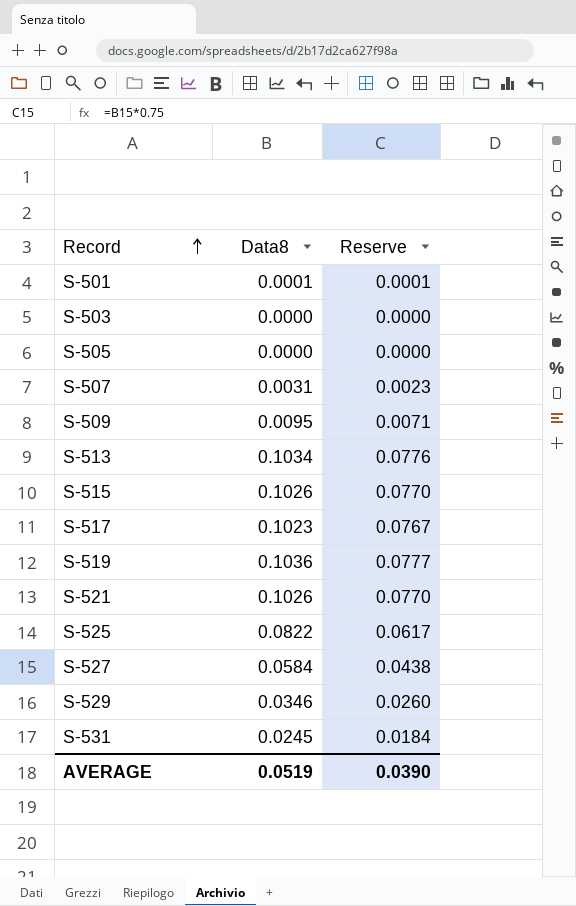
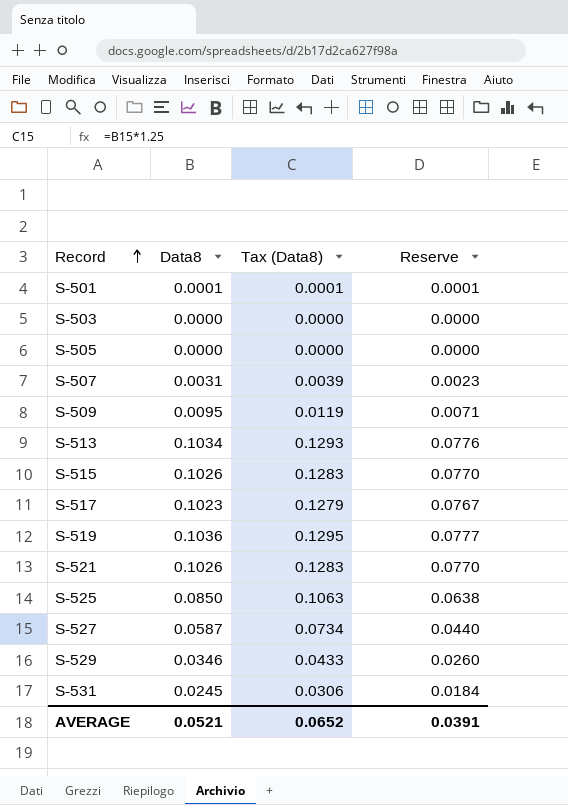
column Tax (Data8) | formula: none -> [Data8] * 1.25
S-525 | Data8: 0.0822 -> 0.0850
S-525 | Reserve: 0.0617 -> 0.0638
S-527 | Data8: 0.0584 -> 0.0587
S-527 | Reserve: 0.0438 -> 0.0440
AVERAGE | Data8: 0.0519 -> 0.0521
AVERAGE | Reserve: 0.0390 -> 0.0391

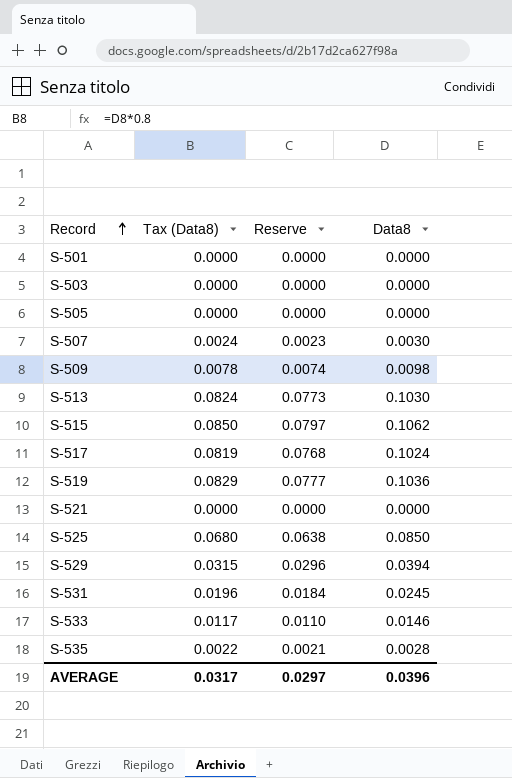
column Tax (Data8) | formula: [Data8] * 1.25 -> [Data8] * 0.8
column Data8 | position: 2 -> 4
row S-527: 0.0587 | 0.0734 | 0.0440 -> none
S-501 | Reserve: 0.0001 -> 0.0000
S-501 | Data8: 0.0001 -> 0.0000
S-507 | Data8: 0.0031 -> 0.0030
S-509 | Reserve: 0.0071 -> 0.0074
S-509 | Data8: 0.0095 -> 0.0098
S-513 | Reserve: 0.0776 -> 0.0773
S-513 | Data8: 0.1034 -> 0.1030
S-515 | Reserve: 0.0770 -> 0.0797
S-515 | Data8: 0.1026 -> 0.1062
S-517 | Reserve: 0.0767 -> 0.0768
S-517 | Data8: 0.1023 -> 0.1024
S-521 | Reserve: 0.0770 -> 0.0000
S-521 | Data8: 0.1026 -> 0.0000
S-529 | Reserve: 0.0260 -> 0.0296
S-529 | Data8: 0.0346 -> 0.0394
row S-533: none -> 0.0117 | 0.0110 | 0.0146
row S-535: none -> 0.0022 | 0.0021 | 0.0028
AVERAGE | Tax (Data8): 0.0652 -> 0.0317
AVERAGE | Reserve: 0.0391 -> 0.0297
AVERAGE | Data8: 0.0521 -> 0.0396

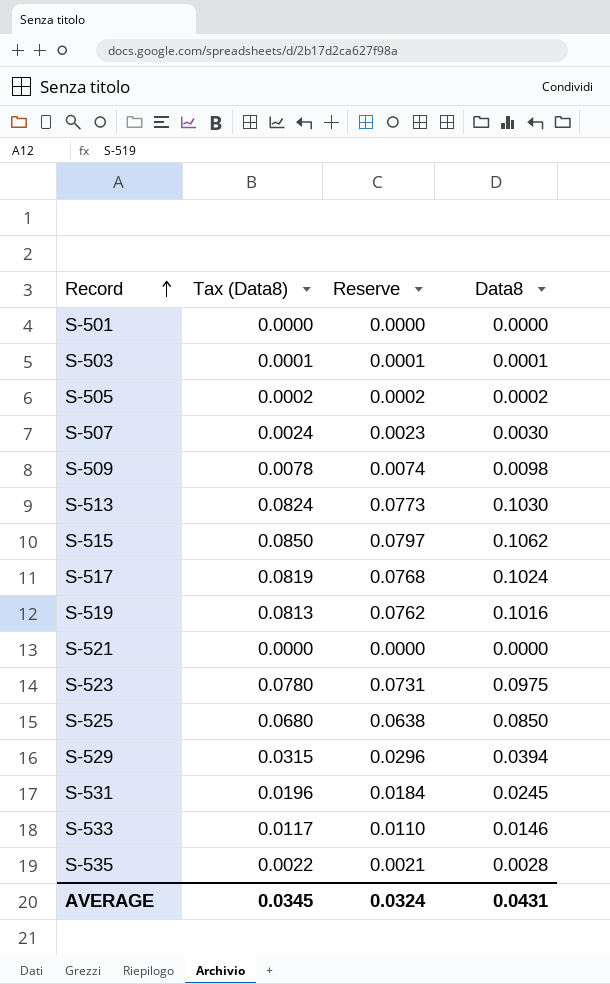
S-503 | Tax (Data8): 0.0000 -> 0.0001
S-503 | Reserve: 0.0000 -> 0.0001
S-503 | Data8: 0.0000 -> 0.0001
S-505 | Tax (Data8): 0.0000 -> 0.0002
S-505 | Reserve: 0.0000 -> 0.0002
S-505 | Data8: 0.0000 -> 0.0002
S-519 | Tax (Data8): 0.0829 -> 0.0813
S-519 | Reserve: 0.0777 -> 0.0762
S-519 | Data8: 0.1036 -> 0.1016
row S-523: none -> 0.0780 | 0.0731 | 0.0975
AVERAGE | Tax (Data8): 0.0317 -> 0.0345
AVERAGE | Reserve: 0.0297 -> 0.0324
AVERAGE | Data8: 0.0396 -> 0.0431

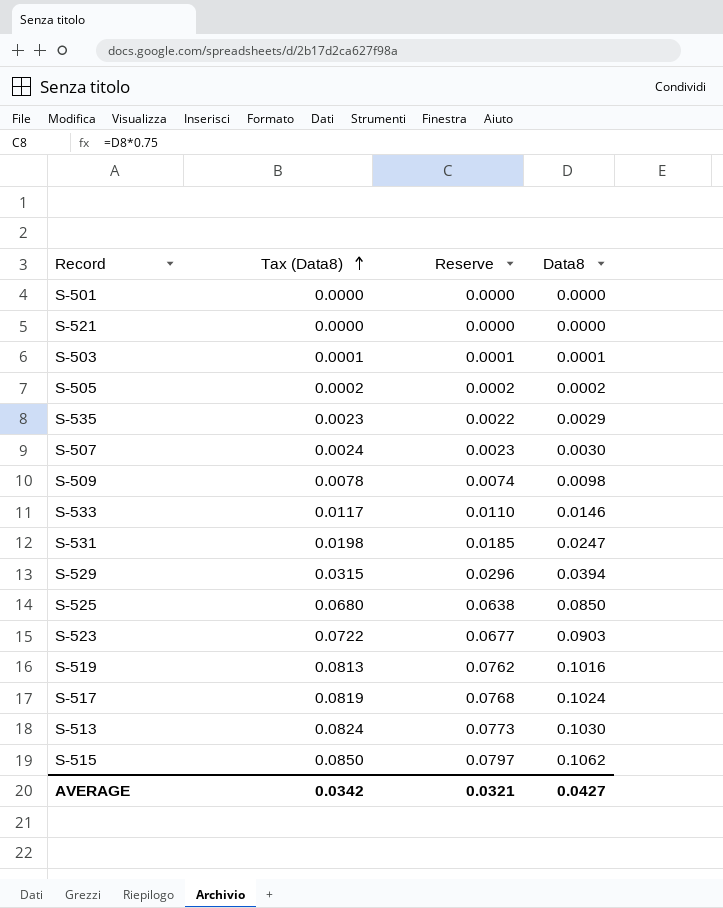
row order: Record ascending -> Tax (Data8) ascending
S-535 | Tax (Data8): 0.0022 -> 0.0023
S-535 | Reserve: 0.0021 -> 0.0022
S-535 | Data8: 0.0028 -> 0.0029
S-531 | Tax (Data8): 0.0196 -> 0.0198
S-531 | Reserve: 0.0184 -> 0.0185
S-531 | Data8: 0.0245 -> 0.0247
S-523 | Tax (Data8): 0.0780 -> 0.0722
S-523 | Reserve: 0.0731 -> 0.0677
S-523 | Data8: 0.0975 -> 0.0903
AVERAGE | Tax (Data8): 0.0345 -> 0.0342
AVERAGE | Reserve: 0.0324 -> 0.0321
AVERAGE | Data8: 0.0431 -> 0.0427

